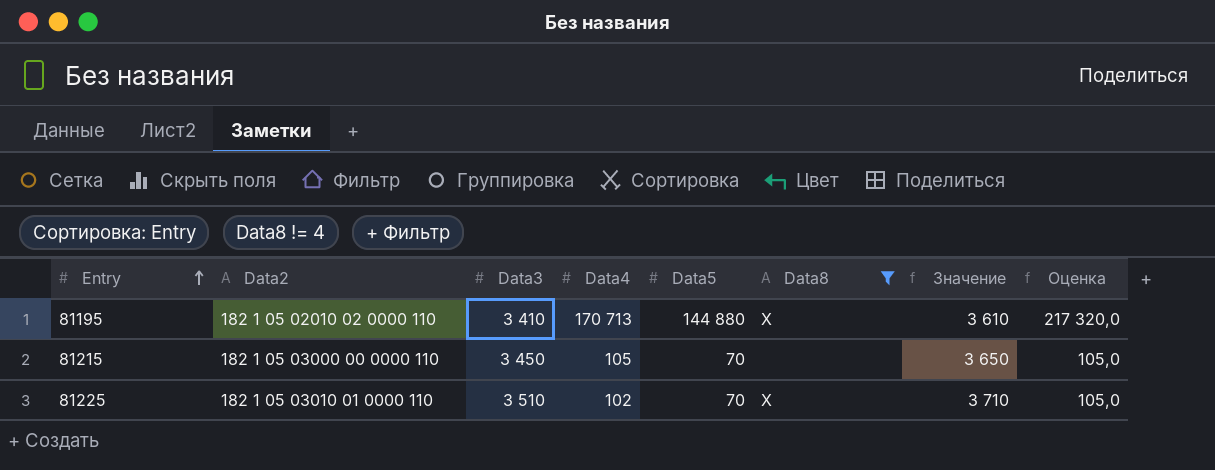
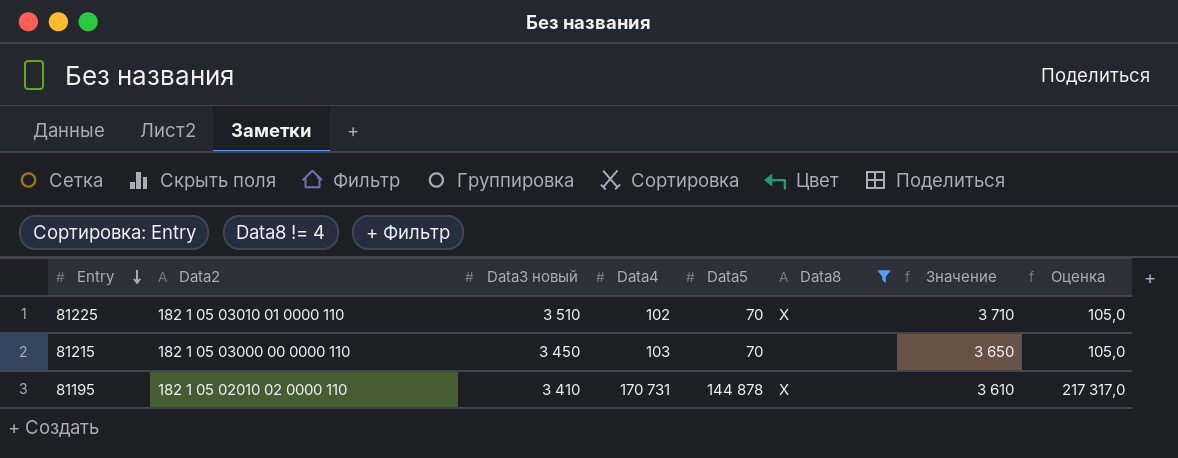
row order: Entry ascending -> Entry descending
column name: Data3 -> Data3 новый
81215 | Data4: 105 -> 103
81195 | Data4: 170 713 -> 170 731
81195 | Data5: 144 880 -> 144 878
81195 | Оценка: 217 320,0 -> 217 317,0

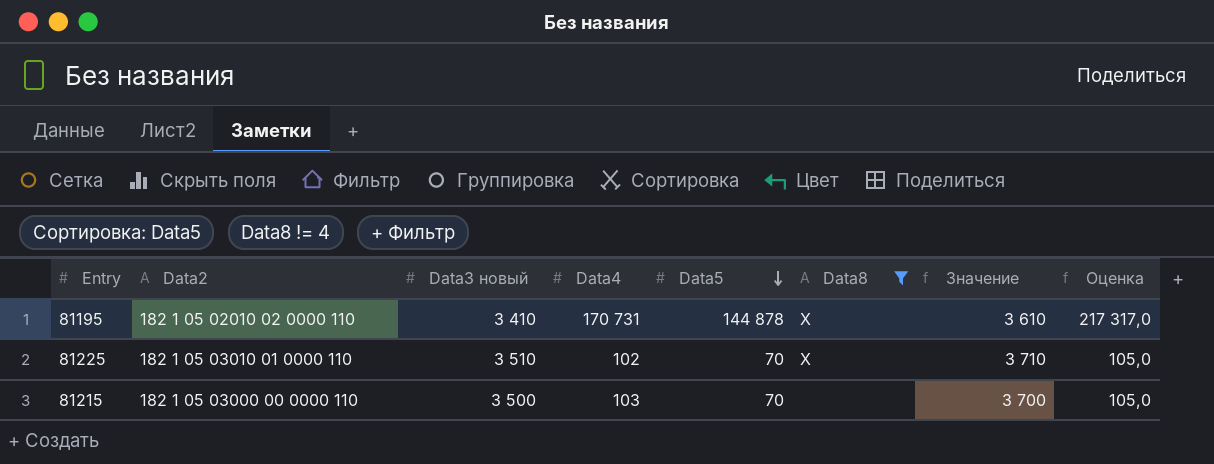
row order: Entry descending -> Data5 descending
81215 | Data3 новый: 3 450 -> 3 500
81215 | Значение: 3 650 -> 3 700

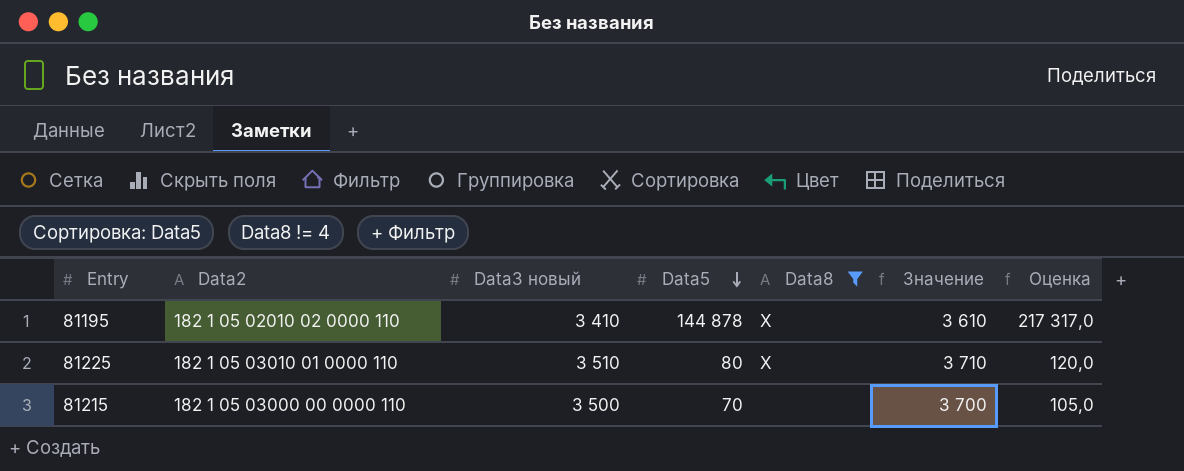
column Data4 | position: 4 -> none
81225 | Data5: 70 -> 80
81225 | Оценка: 105,0 -> 120,0

